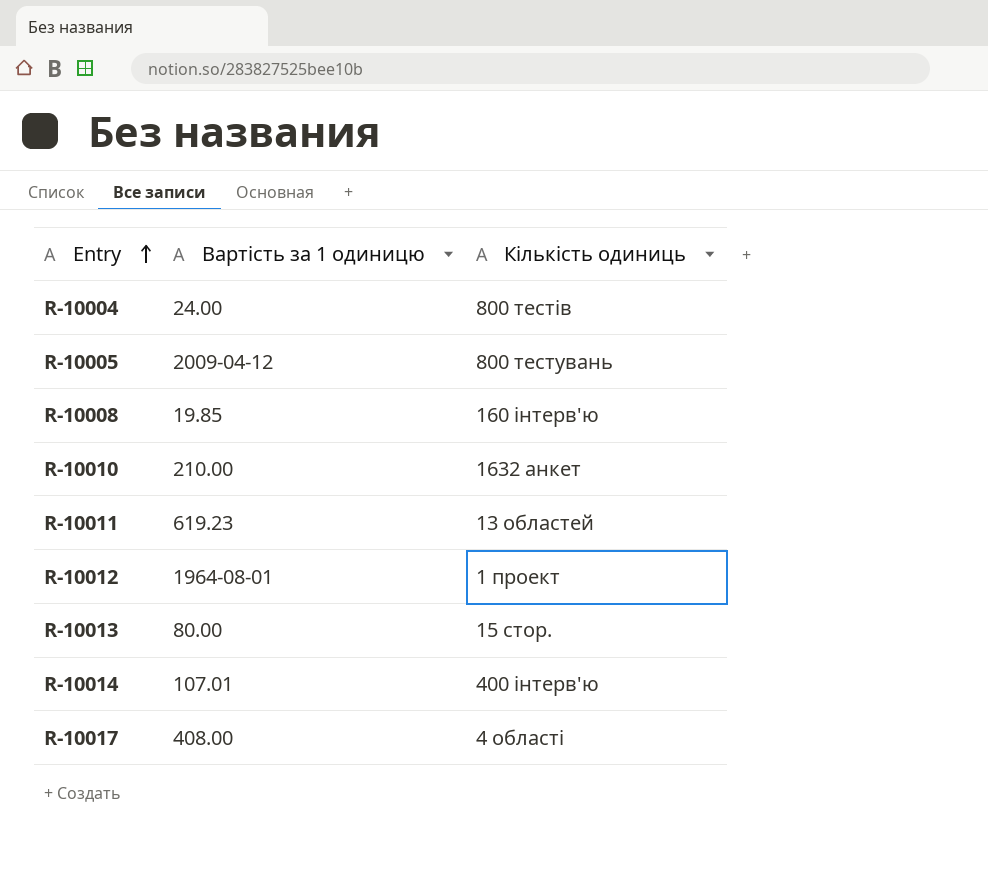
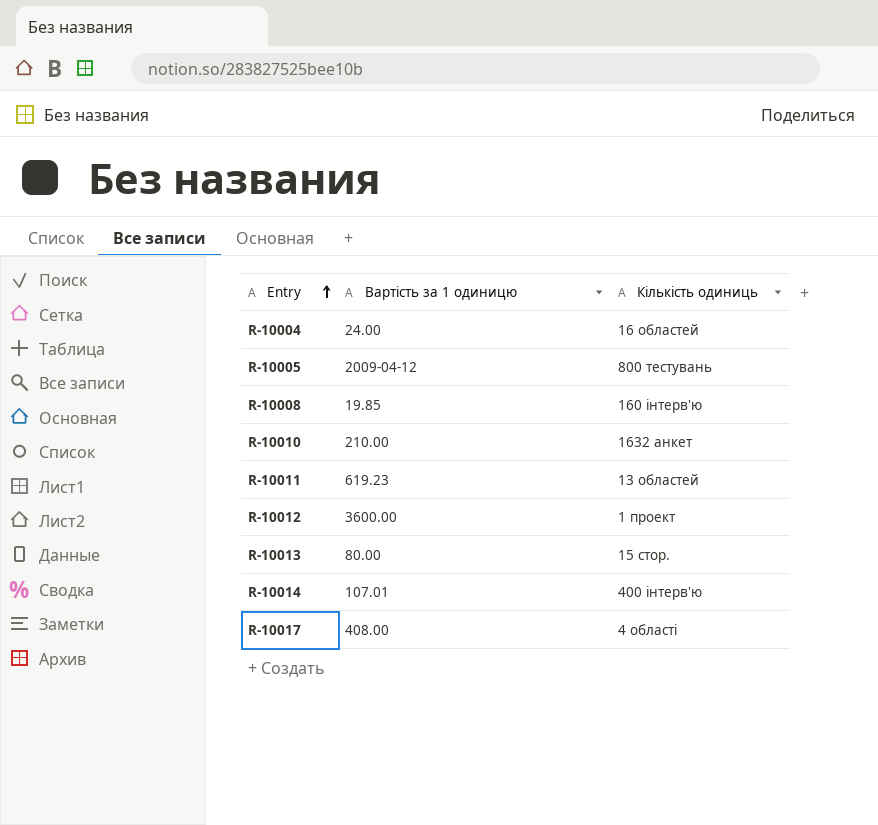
R-10004 | Кількість одиниць: 800 тестів -> 16 областей
R-10012 | Вартість за 1 одиницю: 1964-08-01 -> 3600.00

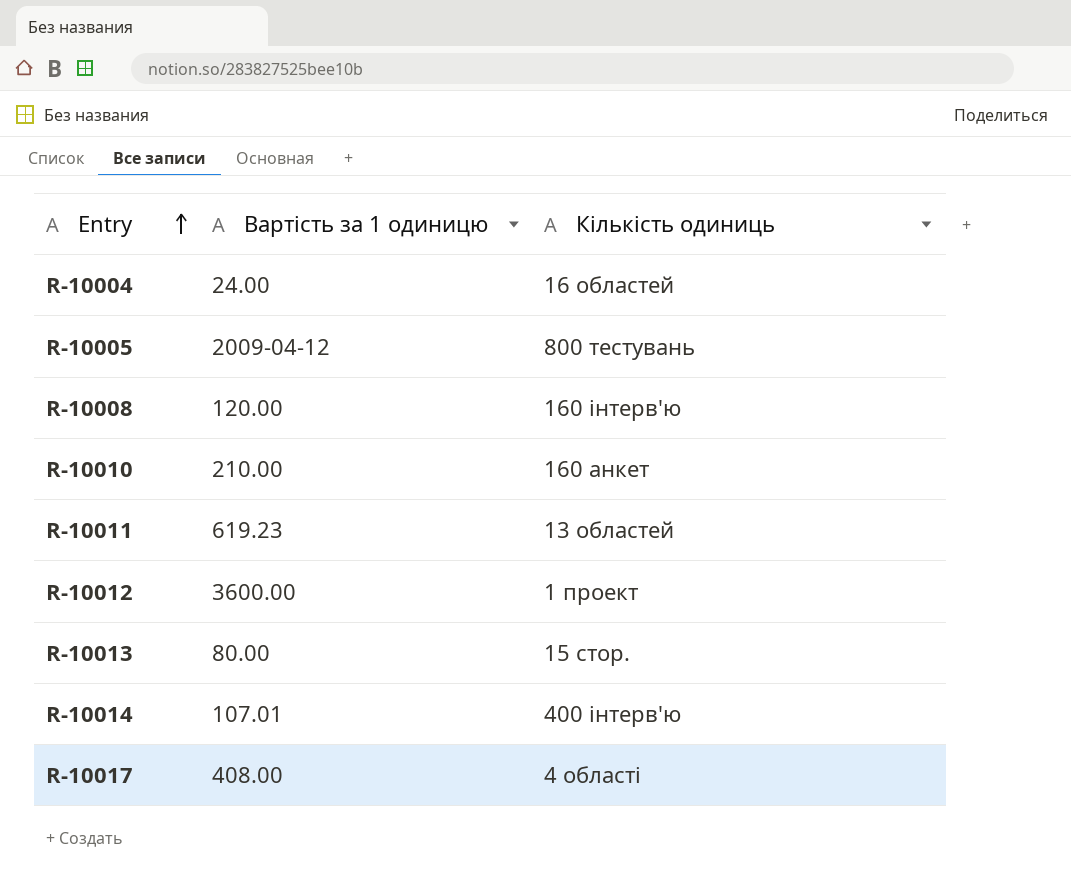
R-10008 | Вартість за 1 одиницю: 19.85 -> 120.00
R-10010 | Кількість одиниць: 1632 анкет -> 160 анкет

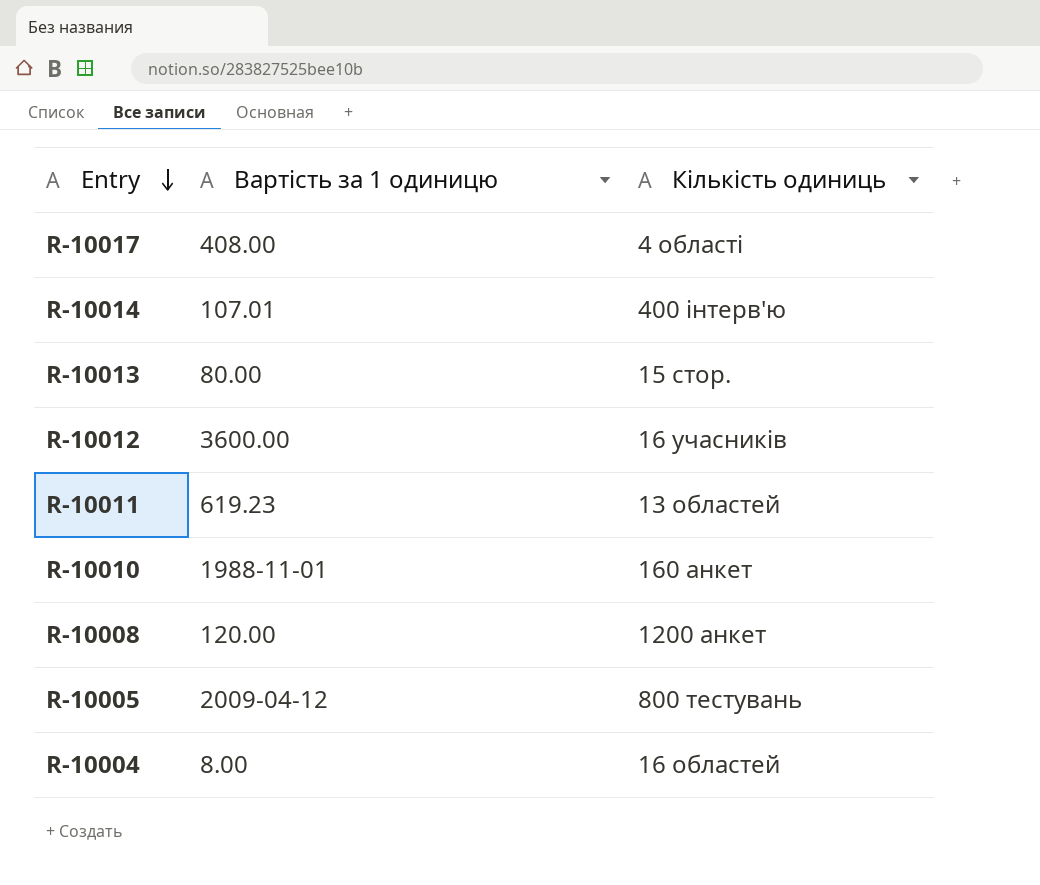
row order: Entry ascending -> Entry descending
R-10012 | Кількість одиниць: 1 проект -> 16 учасників
R-10010 | Вартість за 1 одиницю: 210.00 -> 1988-11-01
R-10008 | Кількість одиниць: 160 інтерв'ю -> 1200 анкет
R-10004 | Вартість за 1 одиницю: 24.00 -> 8.00

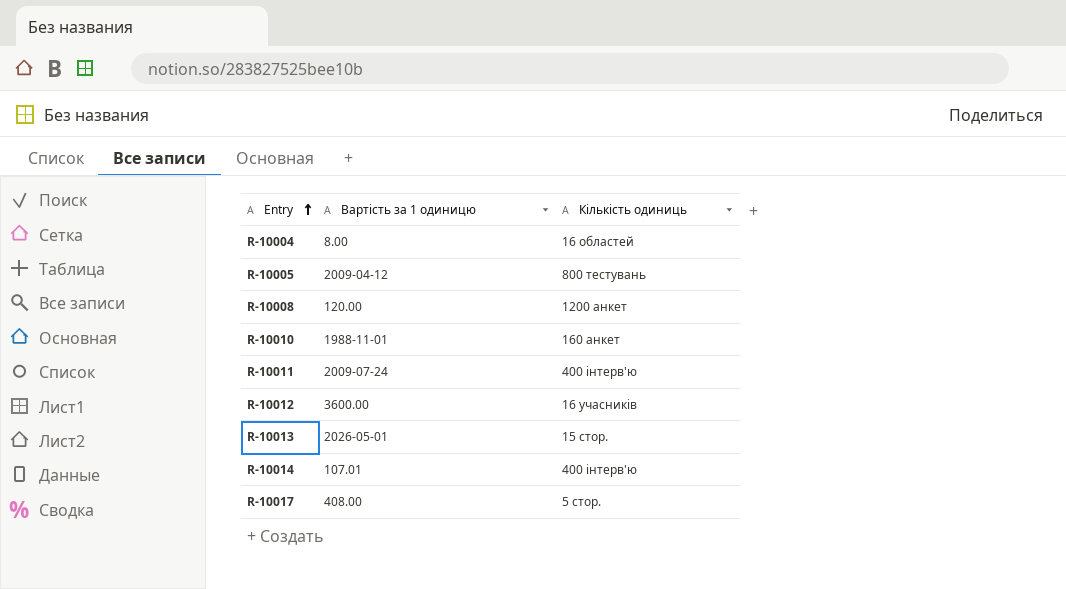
row order: Entry descending -> Entry ascending
R-10011 | Вартість за 1 одиницю: 619.23 -> 2009-07-24
R-10011 | Кількість одиниць: 13 областей -> 400 інтерв'ю
R-10013 | Вартість за 1 одиницю: 80.00 -> 2026-05-01
R-10017 | Кількість одиниць: 4 області -> 5 стор.

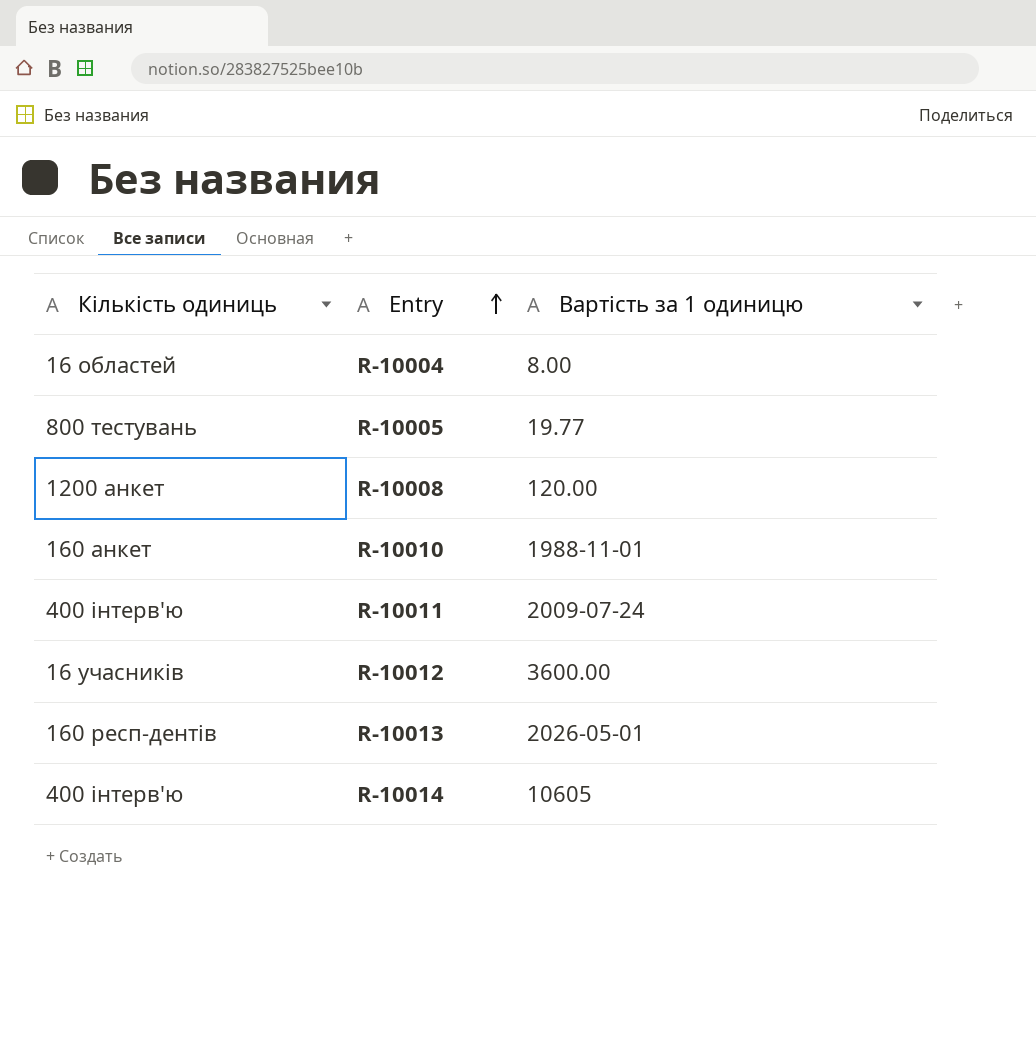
column Кількість одиниць | position: 3 -> 1
row R-10017: 408.00 | 5 стор. -> none
R-10005 | Вартість за 1 одиницю: 2009-04-12 -> 19.77
R-10013 | Кількість одиниць: 15 стор. -> 160 респ-дентів
R-10014 | Вартість за 1 одиницю: 107.01 -> 10605

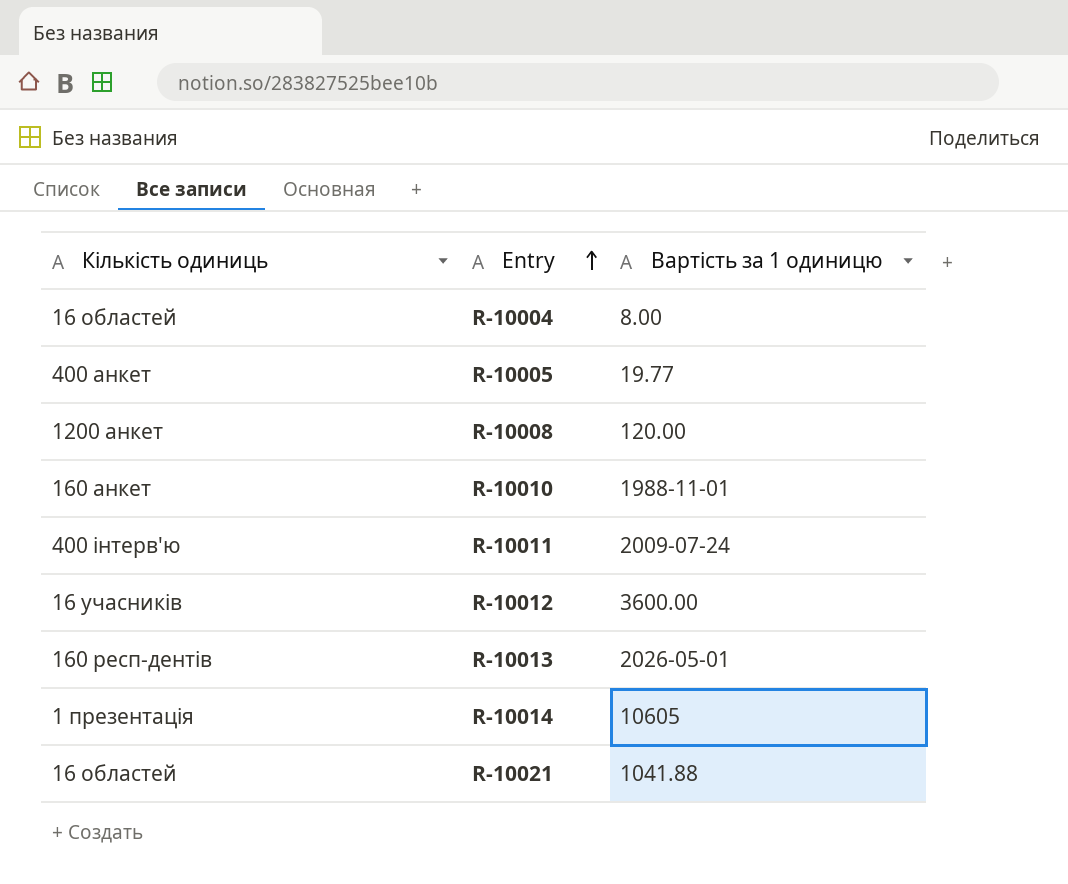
R-10005 | Кількість одиниць: 800 тестувань -> 400 анкет
R-10014 | Кількість одиниць: 400 інтерв'ю -> 1 презентація
row R-10021: none -> 16 областей | 1041.88

